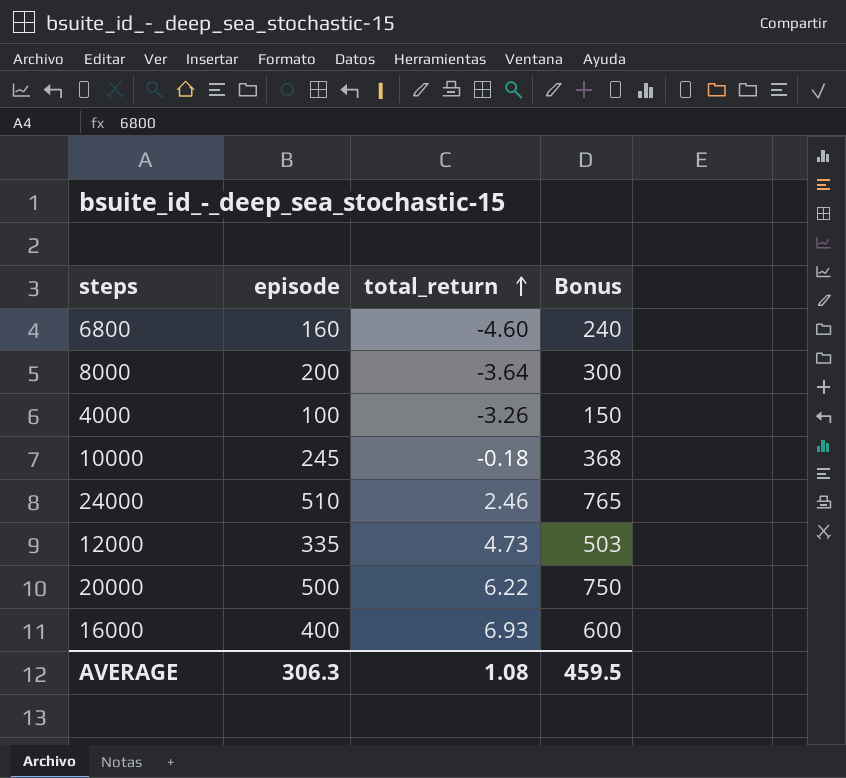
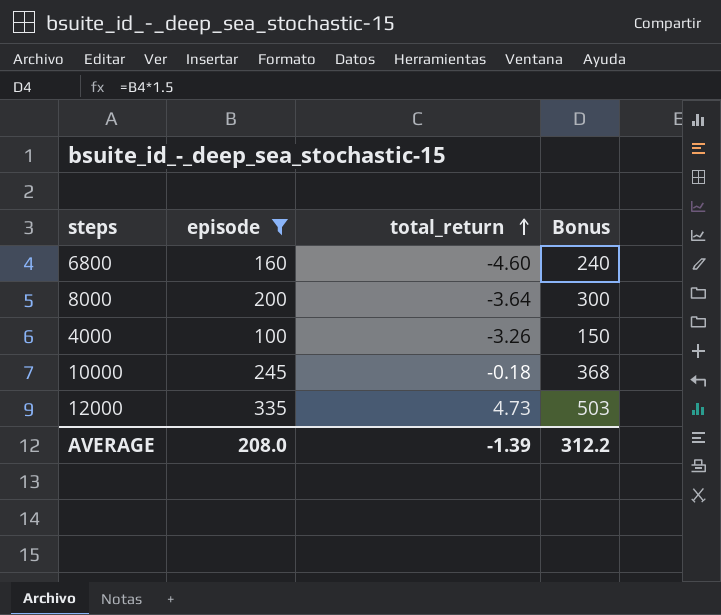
filter: none -> episode <= 335
AVERAGE | episode: 306.3 -> 208.0
AVERAGE | total_return: 1.08 -> -1.39
AVERAGE | Bonus: 459.5 -> 312.2

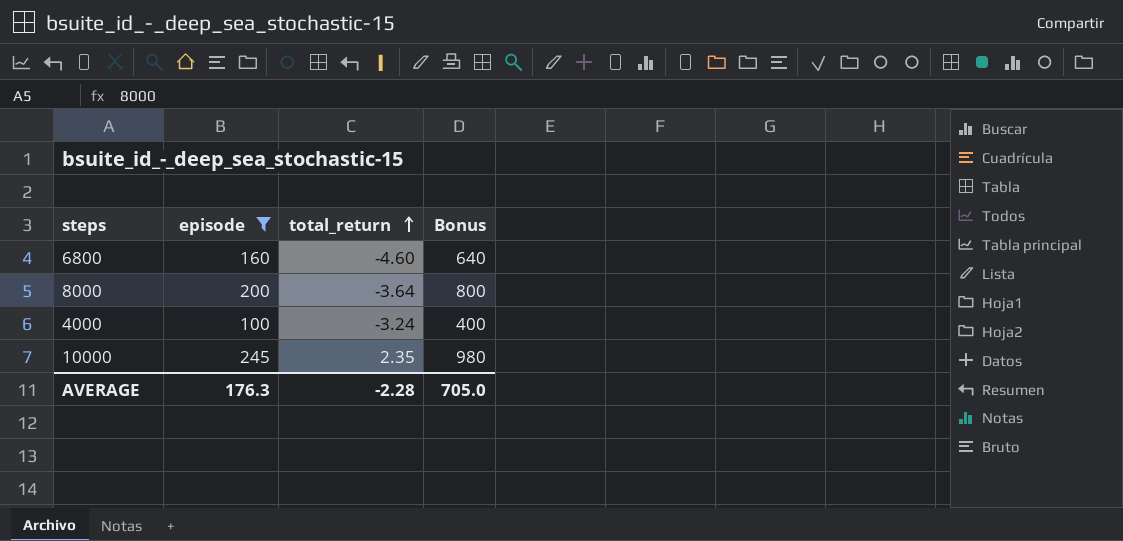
column Bonus | formula: [episode] * 1.5 -> [episode] * 4
row 12000: 335 | 4.73 | 503 -> none
4000 | total_return: -3.26 -> -3.24
10000 | total_return: -0.18 -> 2.35
AVERAGE | episode: 208.0 -> 176.3
AVERAGE | total_return: -1.39 -> -2.28
AVERAGE | Bonus: 312.2 -> 705.0

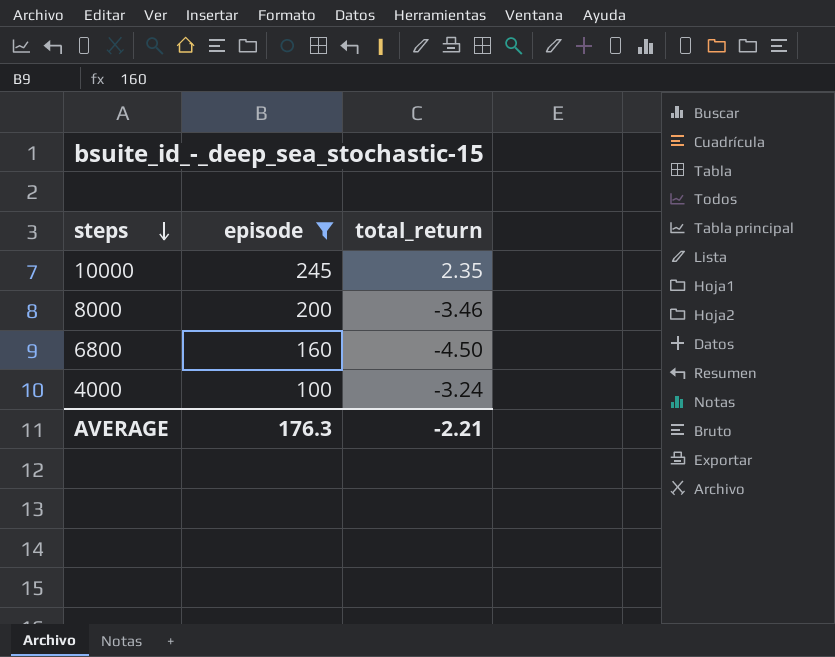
row order: total_return ascending -> steps descending
column Bonus | formula: [episode] * 4 -> none
8000 | total_return: -3.64 -> -3.46
6800 | total_return: -4.60 -> -4.50
AVERAGE | total_return: -2.28 -> -2.21

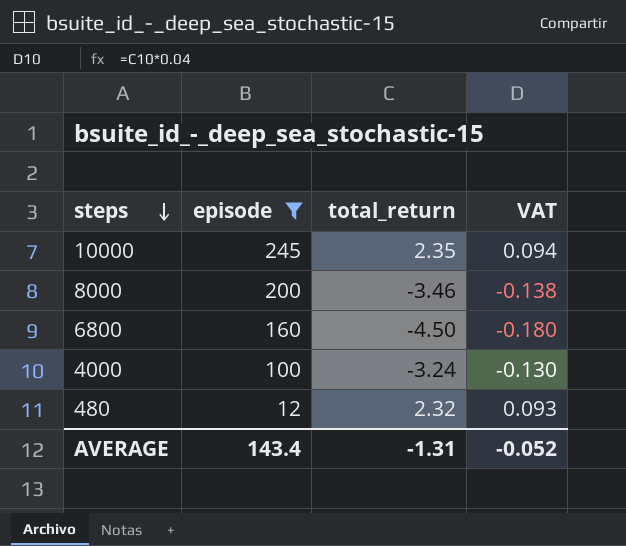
column VAT | formula: none -> [total_return] * 0.04
row 480: none -> 12 | 2.32 | 0.093
AVERAGE | episode: 176.3 -> 143.4
AVERAGE | total_return: -2.21 -> -1.31

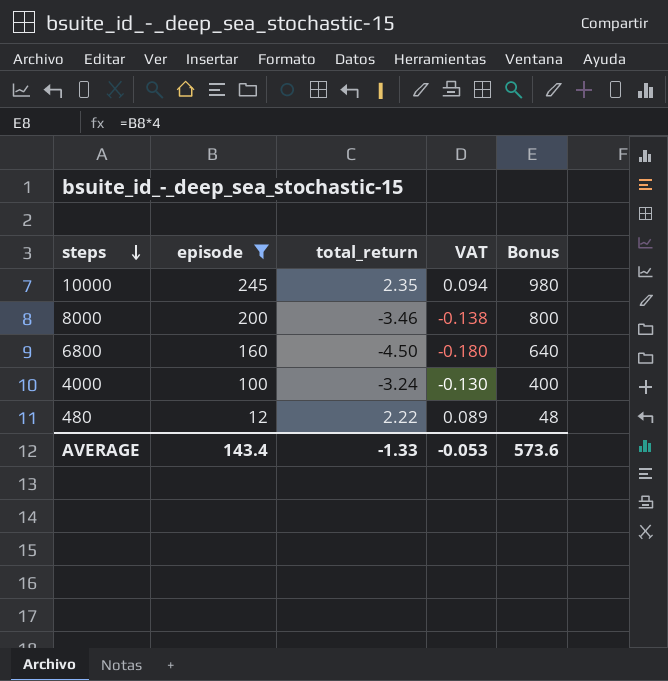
column Bonus | formula: none -> [episode] * 4
480 | total_return: 2.32 -> 2.22
480 | VAT: 0.093 -> 0.089
AVERAGE | total_return: -1.31 -> -1.33
AVERAGE | VAT: -0.052 -> -0.053

